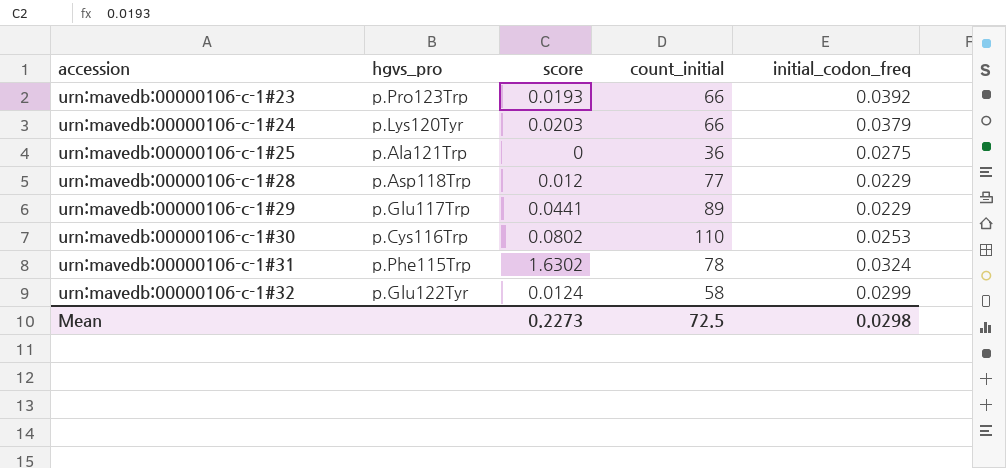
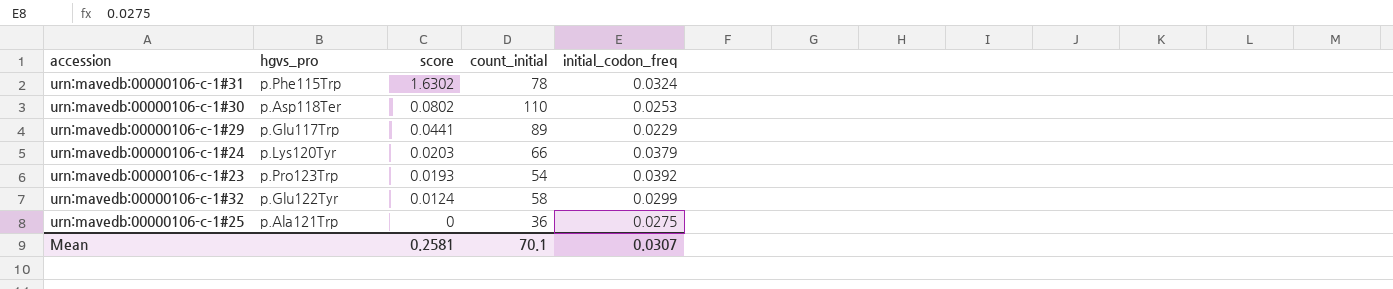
row order: accession ascending -> score descending
row urn:mavedb:00000106-c-1#28: p.Asp118Trp | 0.012 | 77 | 0.0229 -> none
urn:mavedb:00000106-c-1#30 | hgvs_pro: p.Cys116Trp -> p.Asp118Ter
urn:mavedb:00000106-c-1#23 | count_initial: 66 -> 54
Mean | score: 0.2273 -> 0.2581
Mean | count_initial: 72.5 -> 70.1
Mean | initial_codon_freq: 0.0298 -> 0.0307

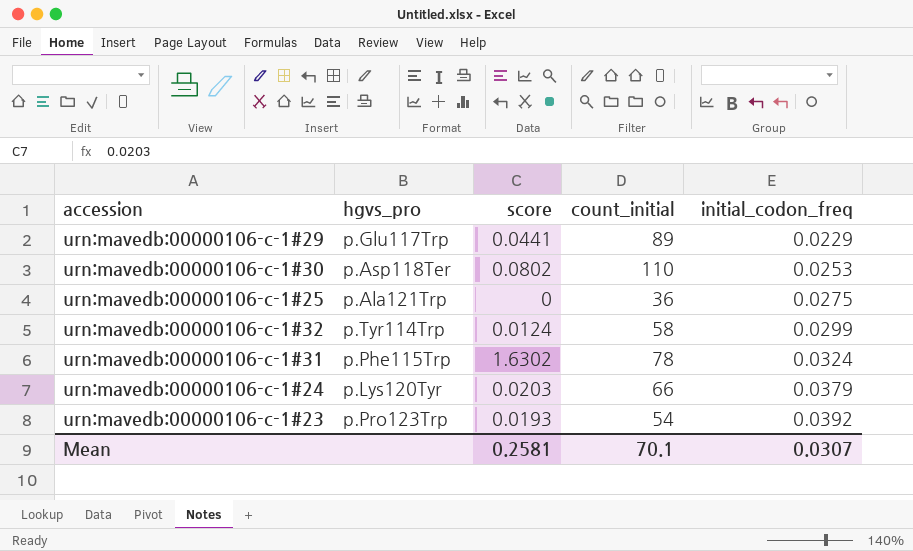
row order: score descending -> initial_codon_freq ascending
urn:mavedb:00000106-c-1#32 | hgvs_pro: p.Glu122Tyr -> p.Tyr114Trp

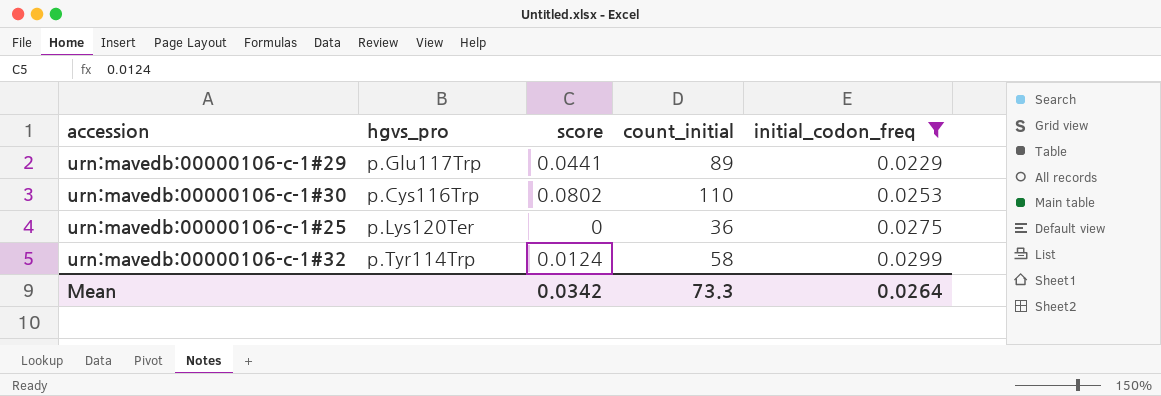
filter: none -> initial_codon_freq <= 0.0299
urn:mavedb:00000106-c-1#30 | hgvs_pro: p.Asp118Ter -> p.Cys116Trp
urn:mavedb:00000106-c-1#25 | hgvs_pro: p.Ala121Trp -> p.Lys120Ter
Mean | score: 0.2581 -> 0.0342
Mean | count_initial: 70.1 -> 73.3
Mean | initial_codon_freq: 0.0307 -> 0.0264

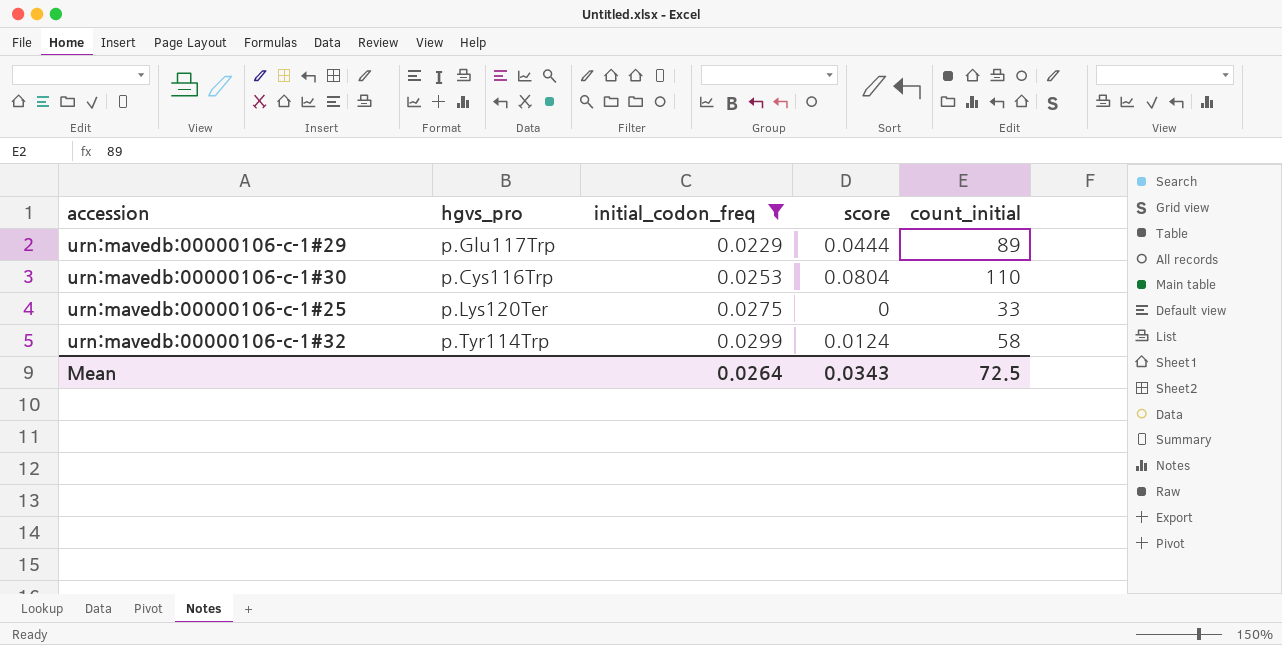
column initial_codon_freq | position: 5 -> 3
urn:mavedb:00000106-c-1#29 | score: 0.0441 -> 0.0444
urn:mavedb:00000106-c-1#30 | score: 0.0802 -> 0.0804
urn:mavedb:00000106-c-1#25 | count_initial: 36 -> 33
Mean | score: 0.0342 -> 0.0343
Mean | count_initial: 73.3 -> 72.5

